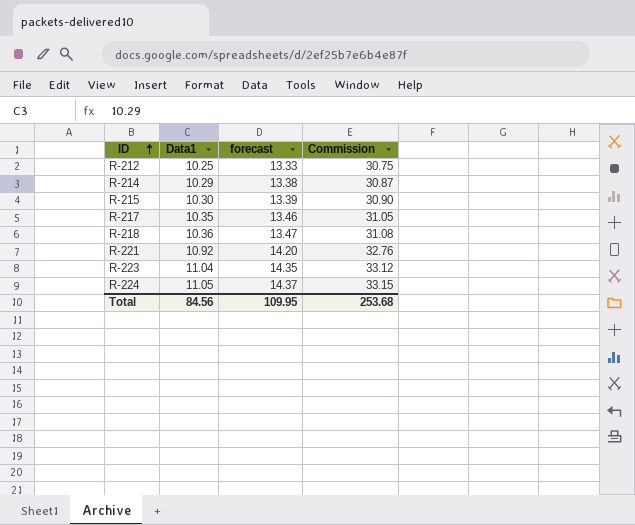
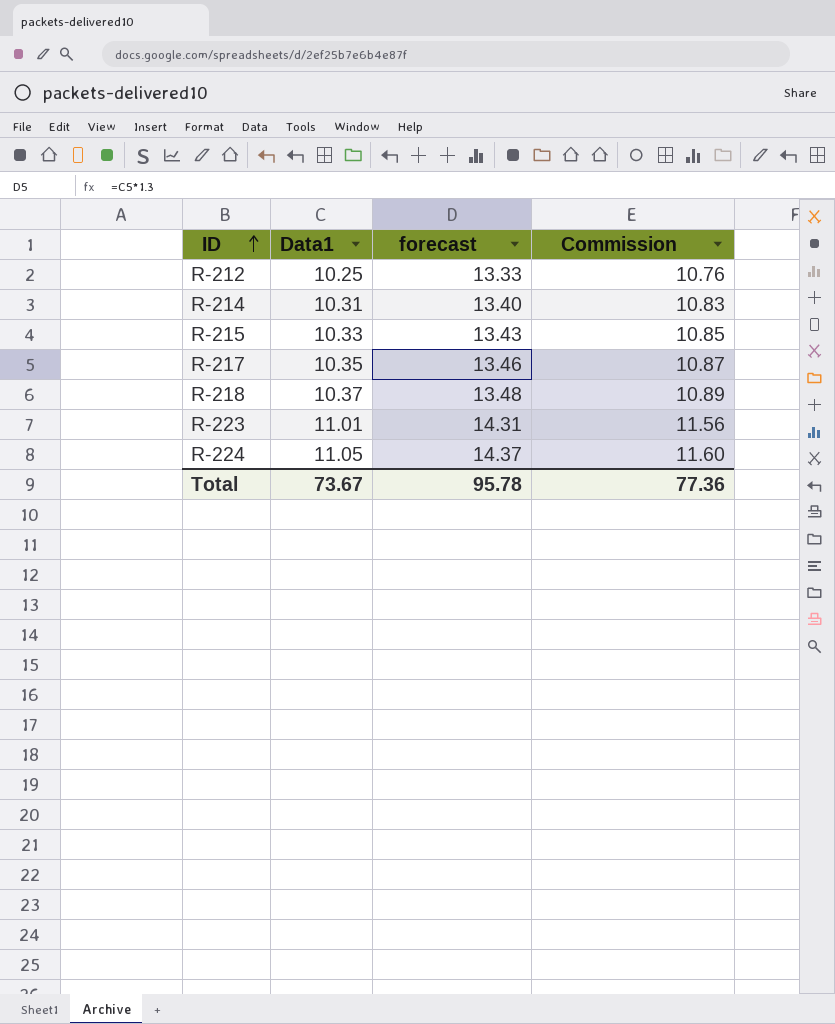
column Commission | formula: [Data1] * 3 -> [Data1] * 1.05
row R-221: 10.92 | 14.20 | 32.76 -> none
R-214 | Data1: 10.29 -> 10.31
R-214 | forecast: 13.38 -> 13.40
R-215 | Data1: 10.30 -> 10.33
R-215 | forecast: 13.39 -> 13.43
R-218 | Data1: 10.36 -> 10.37
R-218 | forecast: 13.47 -> 13.48
R-223 | Data1: 11.04 -> 11.01
R-223 | forecast: 14.35 -> 14.31
Total | Data1: 84.56 -> 73.67
Total | forecast: 109.95 -> 95.78
Total | Commission: 253.68 -> 77.36

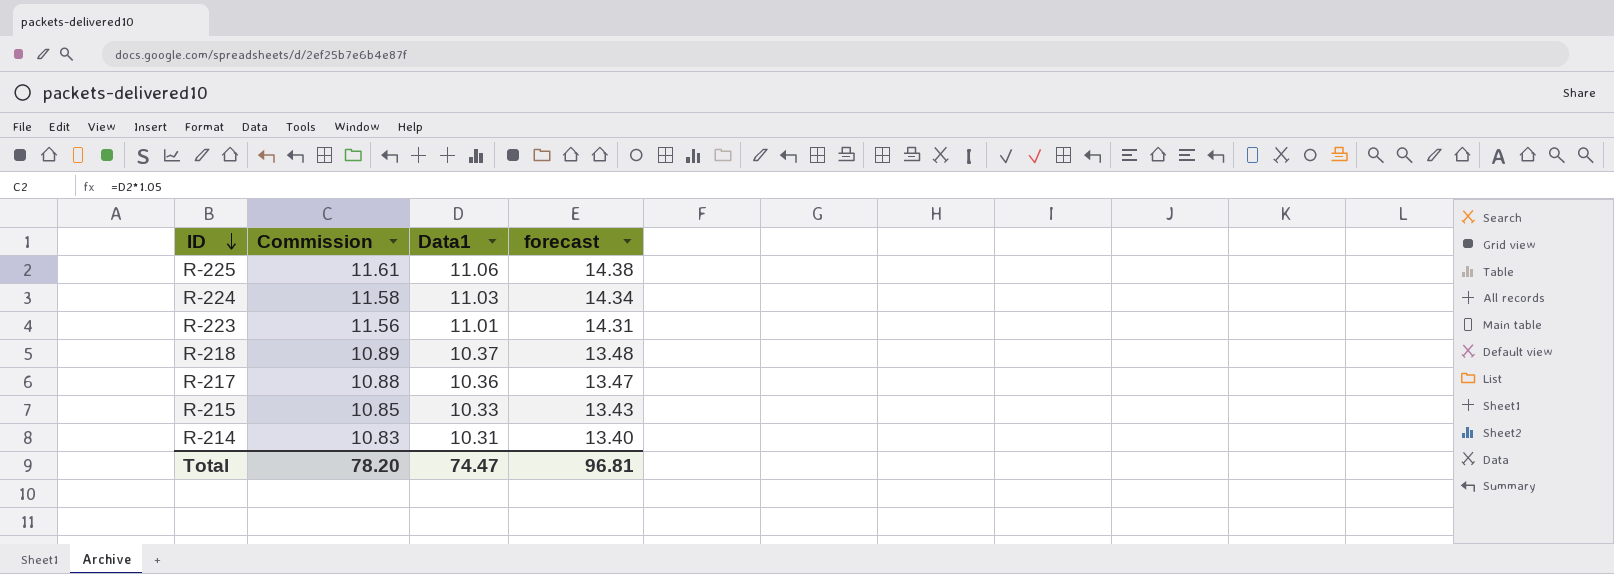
row order: ID ascending -> ID descending
column Commission | position: 4 -> 2
row R-212: 10.25 | 13.33 | 10.76 -> none
row R-225: none -> 11.61 | 11.06 | 14.38
R-224 | Commission: 11.60 -> 11.58
R-224 | Data1: 11.05 -> 11.03
R-224 | forecast: 14.37 -> 14.34
R-217 | Commission: 10.87 -> 10.88
R-217 | Data1: 10.35 -> 10.36
R-217 | forecast: 13.46 -> 13.47
Total | Commission: 77.36 -> 78.20
Total | Data1: 73.67 -> 74.47
Total | forecast: 95.78 -> 96.81

